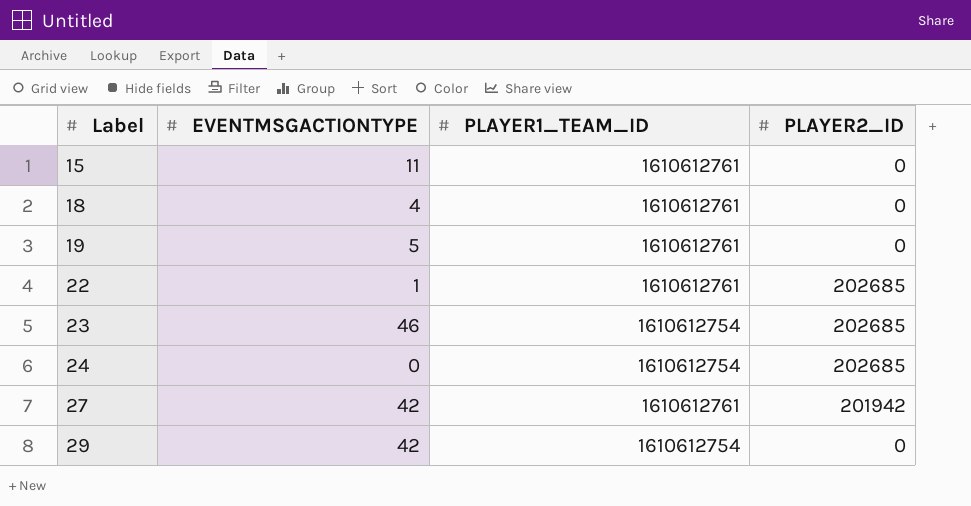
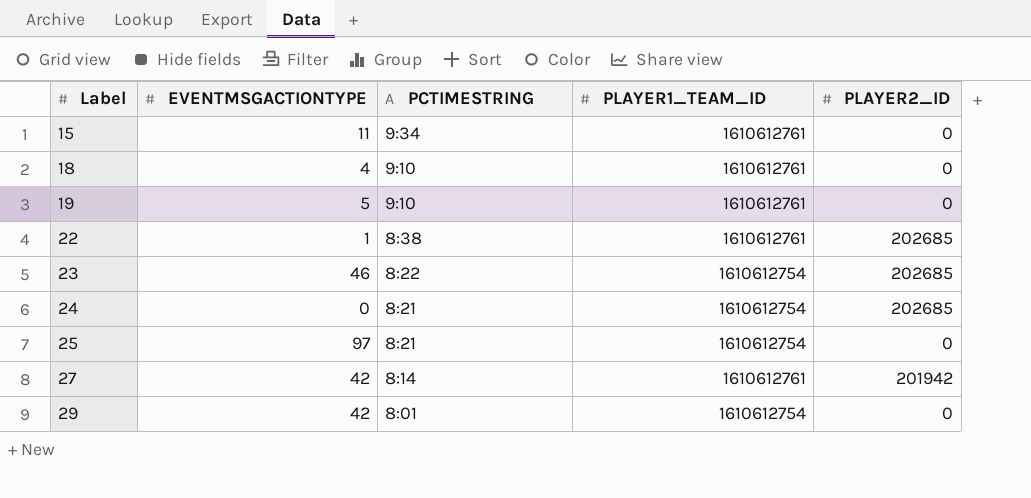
column PCTIMESTRING | position: none -> 3
row 25: none -> 97 | 8:21 | 1610612754 | 0

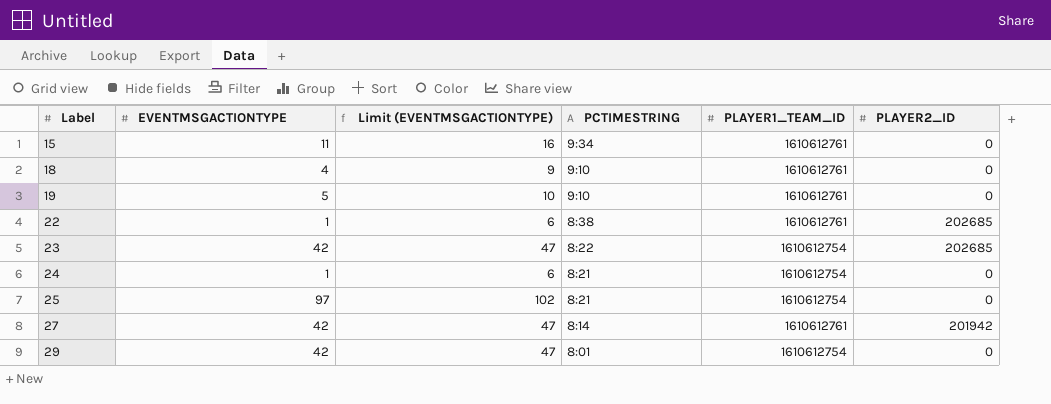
column Limit (EVENTMSGACTIONTYPE) | formula: none -> [EVENTMSGACTIONTYPE] + 5
23 | EVENTMSGACTIONTYPE: 46 -> 42
24 | EVENTMSGACTIONTYPE: 0 -> 1
24 | PLAYER2_ID: 202685 -> 0

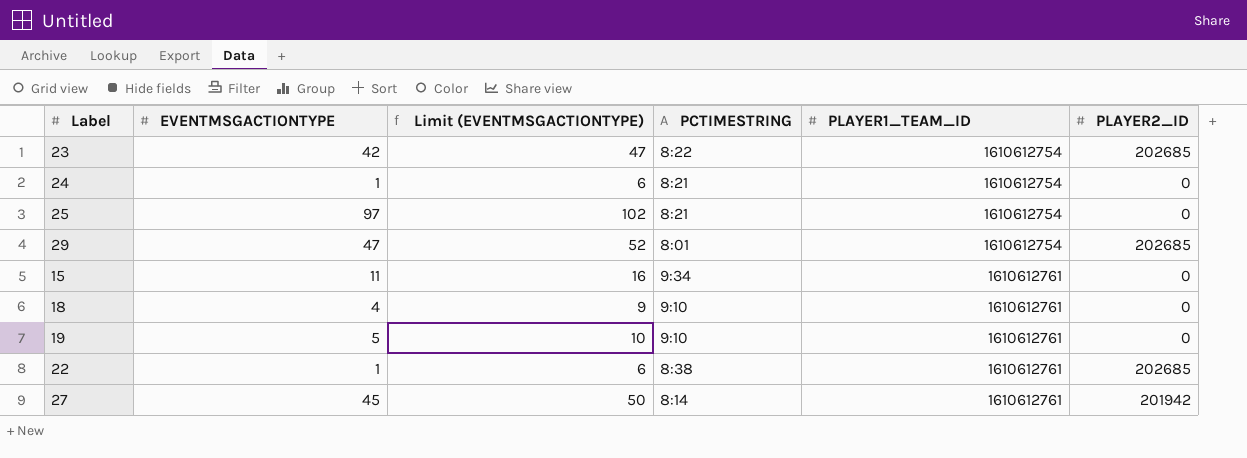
row order: Label ascending -> PLAYER1_TEAM_ID ascending
29 | EVENTMSGACTIONTYPE: 42 -> 47
29 | Limit (EVENTMSGACTIONTYPE): 47 -> 52
29 | PLAYER2_ID: 0 -> 202685
27 | EVENTMSGACTIONTYPE: 42 -> 45
27 | Limit (EVENTMSGACTIONTYPE): 47 -> 50

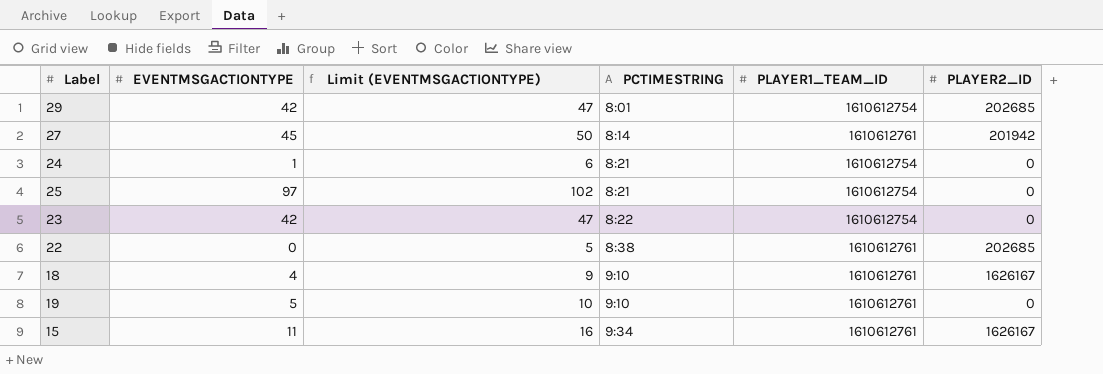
row order: PLAYER1_TEAM_ID ascending -> PCTIMESTRING ascending
29 | EVENTMSGACTIONTYPE: 47 -> 42
29 | Limit (EVENTMSGACTIONTYPE): 52 -> 47
23 | PLAYER2_ID: 202685 -> 0
22 | EVENTMSGACTIONTYPE: 1 -> 0
22 | Limit (EVENTMSGACTIONTYPE): 6 -> 5
18 | PLAYER2_ID: 0 -> 1626167
15 | PLAYER2_ID: 0 -> 1626167

